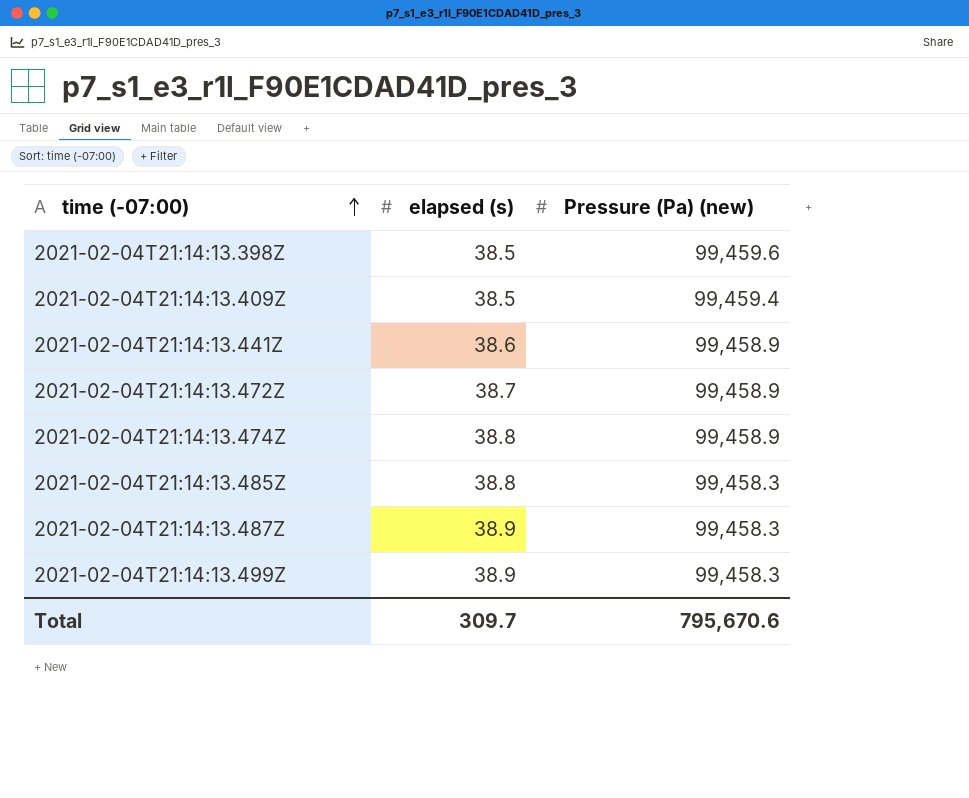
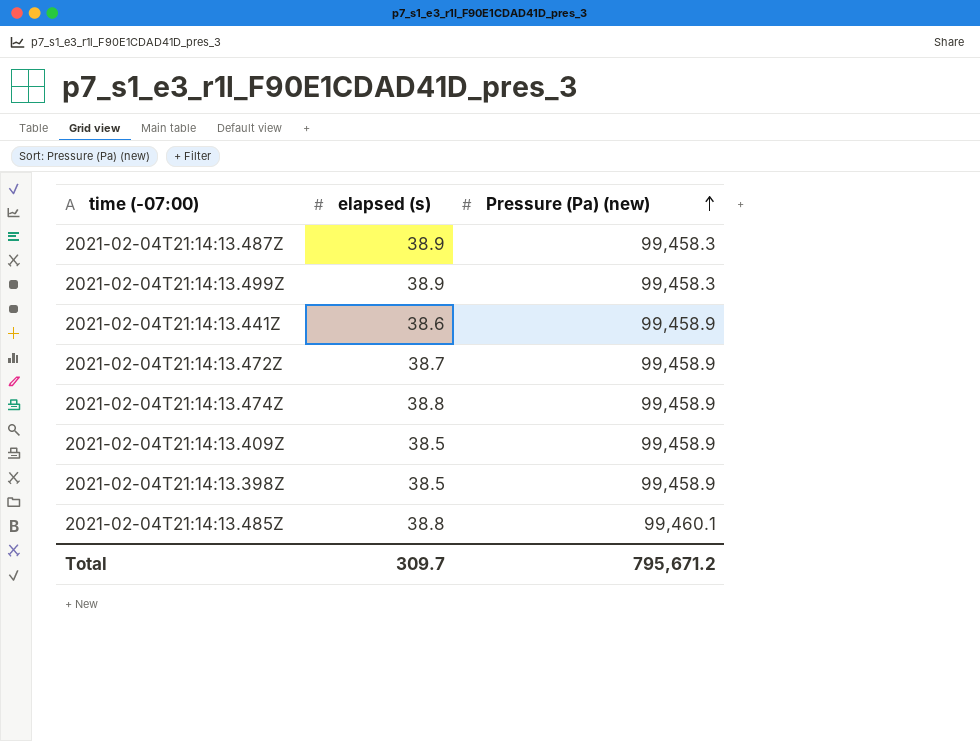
row order: time (-07:00) ascending -> Pressure (Pa) (new) ascending
2021-02-04T21:14:13.409Z | Pressure (Pa) (new): 99,459.4 -> 99,458.9
2021-02-04T21:14:13.398Z | Pressure (Pa) (new): 99,459.6 -> 99,458.9
2021-02-04T21:14:13.485Z | Pressure (Pa) (new): 99,458.3 -> 99,460.1
Total | Pressure (Pa) (new): 795,670.6 -> 795,671.2

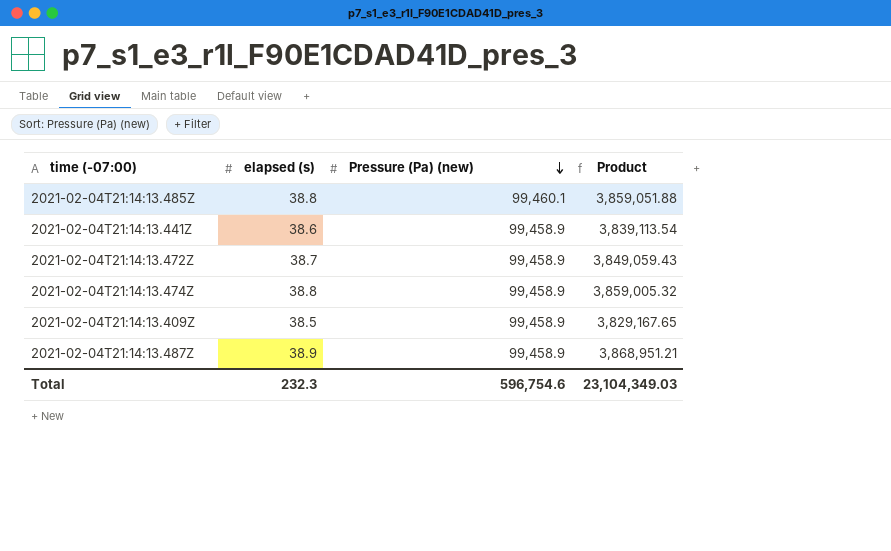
row order: Pressure (Pa) (new) ascending -> Pressure (Pa) (new) descending
column Product | formula: none -> [elapsed (s)] * [Pressure (Pa) (new)]
row 2021-02-04T21:14:13.499Z: 38.9 | 99,458.3 -> none
row 2021-02-04T21:14:13.398Z: 38.5 | 99,458.9 -> none
2021-02-04T21:14:13.487Z | Pressure (Pa) (new): 99,458.3 -> 99,458.9
Total | elapsed (s): 309.7 -> 232.3
Total | Pressure (Pa) (new): 795,671.2 -> 596,754.6

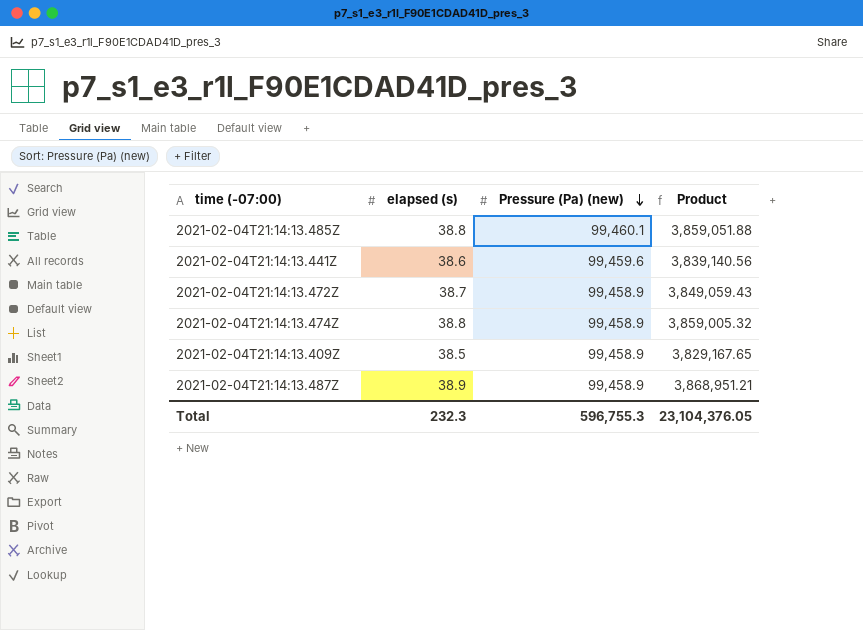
2021-02-04T21:14:13.441Z | Pressure (Pa) (new): 99,458.9 -> 99,459.6
2021-02-04T21:14:13.441Z | Product: 3,839,113.54 -> 3,839,140.56
Total | Pressure (Pa) (new): 596,754.6 -> 596,755.3
Total | Product: 23,104,349.03 -> 23,104,376.05

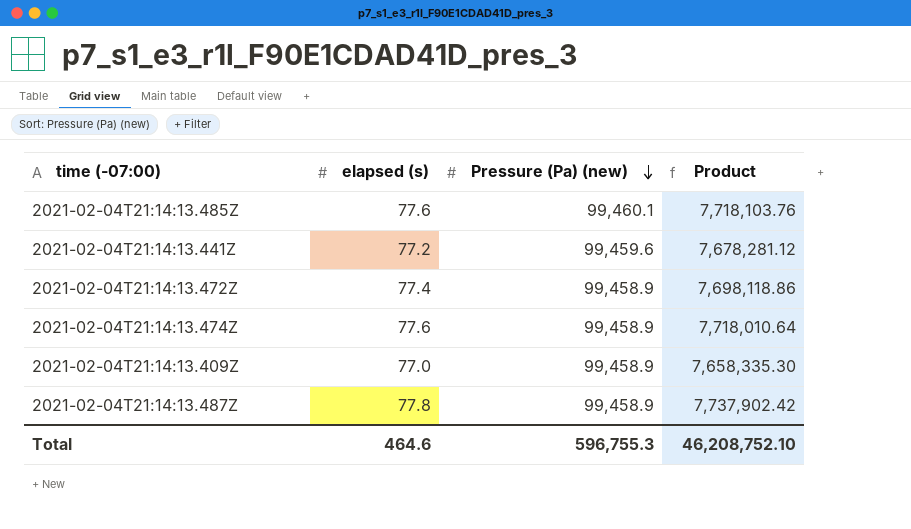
2021-02-04T21:14:13.485Z | elapsed (s): 38.8 -> 77.6
2021-02-04T21:14:13.485Z | Product: 3,859,051.88 -> 7,718,103.76
2021-02-04T21:14:13.441Z | elapsed (s): 38.6 -> 77.2
2021-02-04T21:14:13.441Z | Product: 3,839,140.56 -> 7,678,281.12
2021-02-04T21:14:13.472Z | elapsed (s): 38.7 -> 77.4
2021-02-04T21:14:13.472Z | Product: 3,849,059.43 -> 7,698,118.86
2021-02-04T21:14:13.474Z | elapsed (s): 38.8 -> 77.6
2021-02-04T21:14:13.474Z | Product: 3,859,005.32 -> 7,718,010.64
2021-02-04T21:14:13.409Z | elapsed (s): 38.5 -> 77.0
2021-02-04T21:14:13.409Z | Product: 3,829,167.65 -> 7,658,335.30
2021-02-04T21:14:13.487Z | elapsed (s): 38.9 -> 77.8
2021-02-04T21:14:13.487Z | Product: 3,868,951.21 -> 7,737,902.42
Total | elapsed (s): 232.3 -> 464.6
Total | Product: 23,104,376.05 -> 46,208,752.10

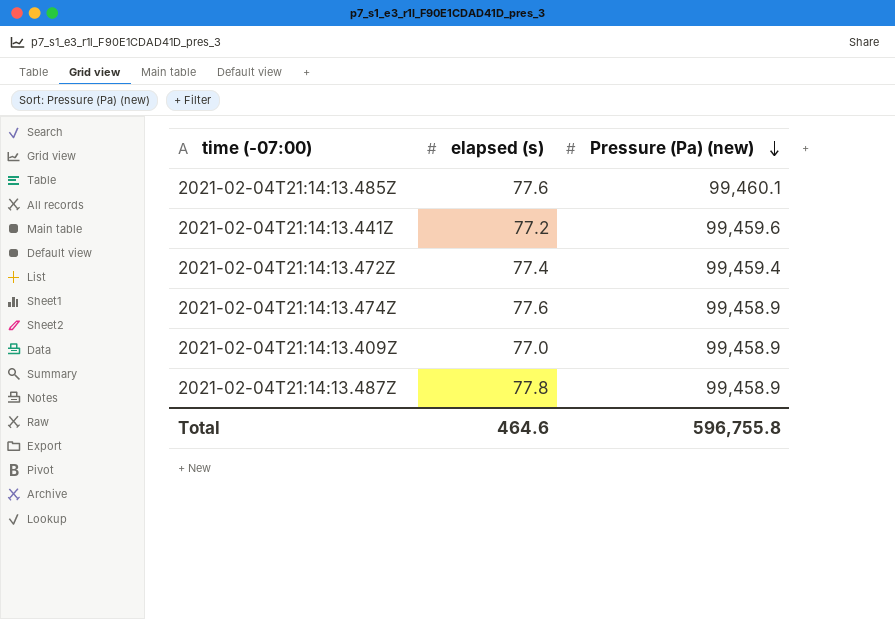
column Product | formula: [elapsed (s)] * [Pressure (Pa) (new)] -> none
2021-02-04T21:14:13.472Z | Pressure (Pa) (new): 99,458.9 -> 99,459.4
Total | Pressure (Pa) (new): 596,755.3 -> 596,755.8

